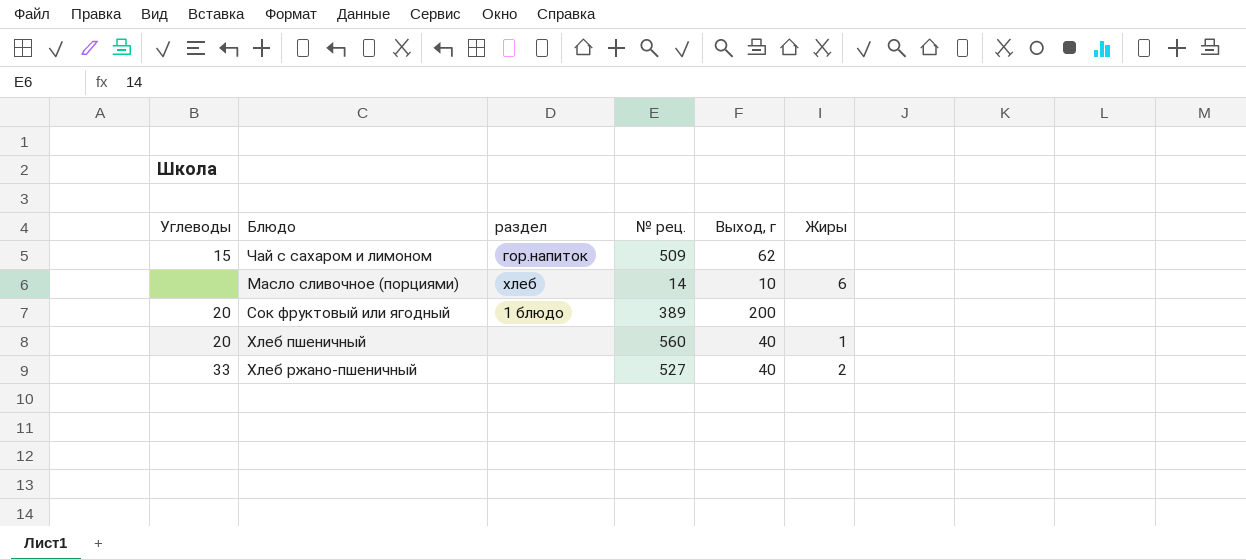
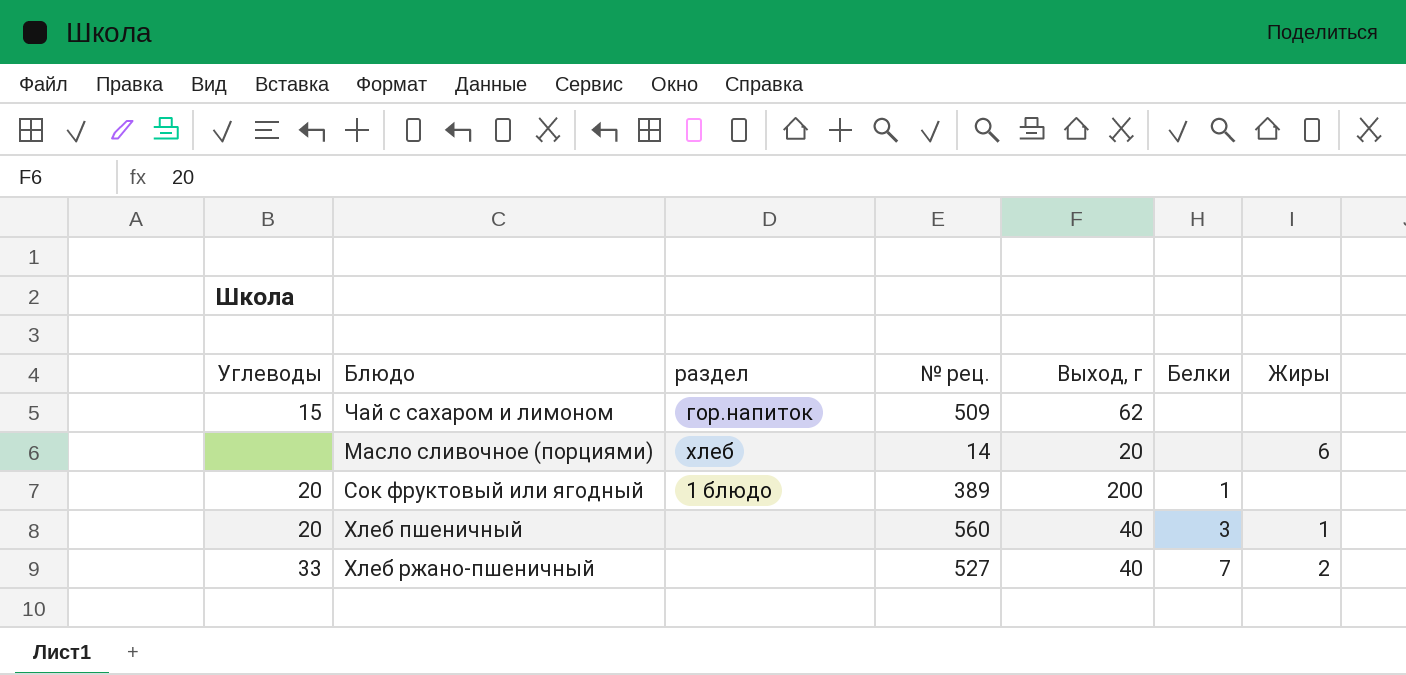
column Белки | position: none -> 6
Масло сливочное (порциями) | Выход, г: 10 -> 20

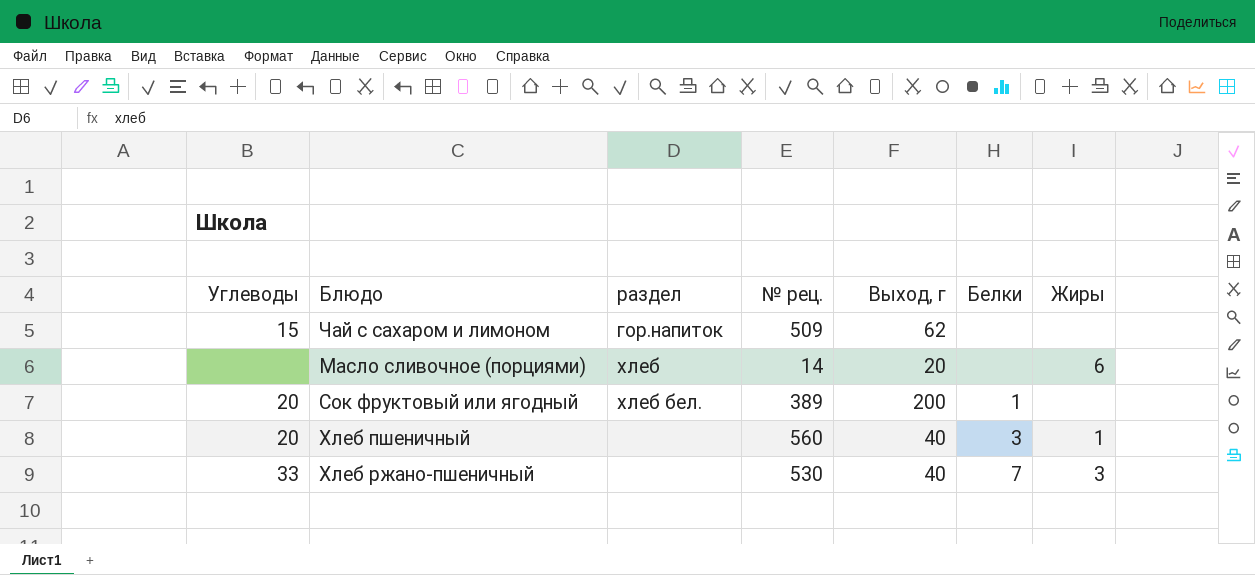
Сок фруктовый или ягодный | раздел: 1 блюдо -> хлеб бел.
Хлеб ржано-пшеничный | № рец.: 527 -> 530
Хлеб ржано-пшеничный | Жиры: 2 -> 3

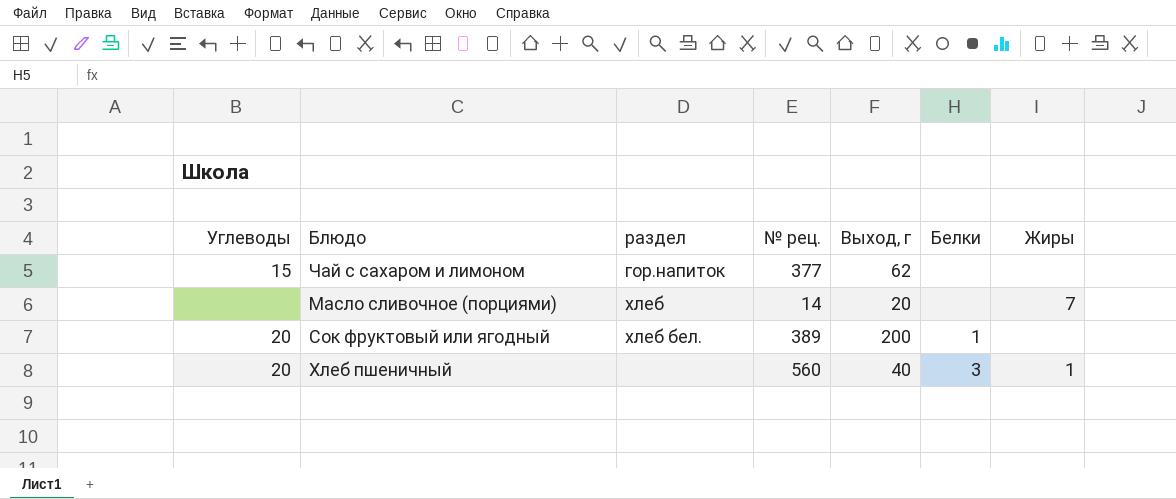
row Хлеб ржано-пшеничный: 33 | none | 530 | 40 | 7 | 3 -> none
Чай с сахаром и лимоном | № рец.: 509 -> 377
Масло сливочное (порциями) | Жиры: 6 -> 7

